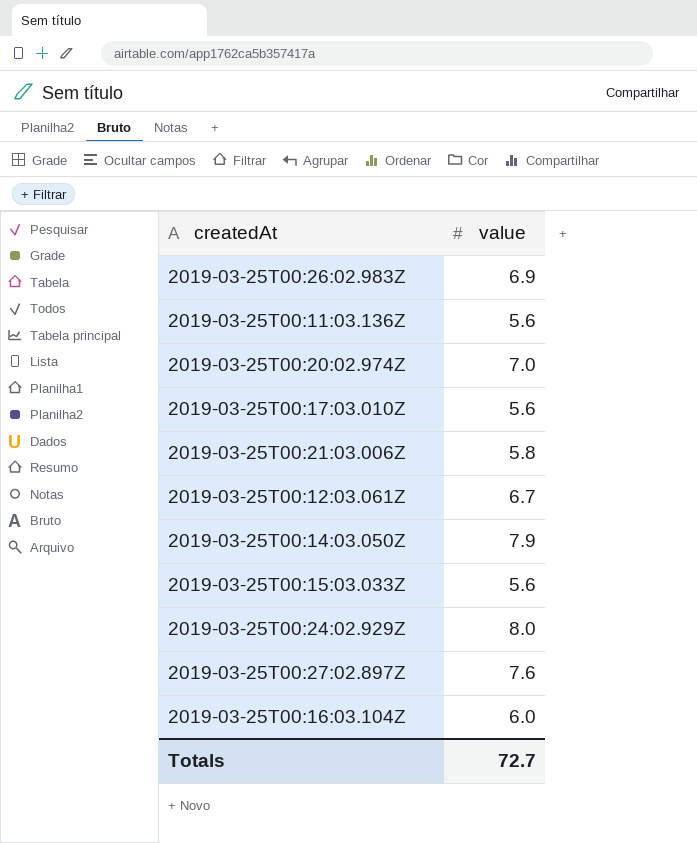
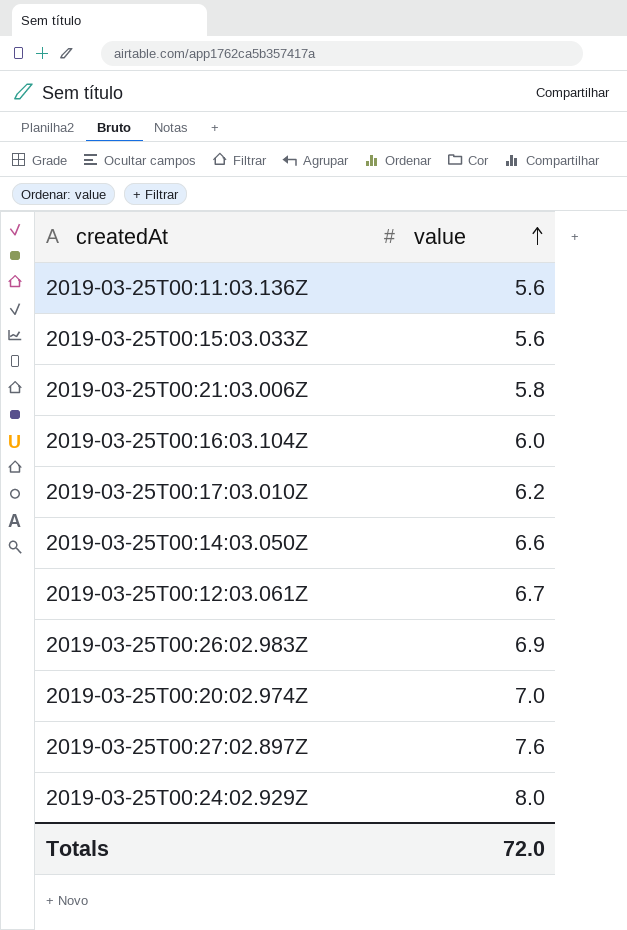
row order: none -> value ascending
2019-03-25T00:17:03.010Z | value: 5.6 -> 6.2
2019-03-25T00:14:03.050Z | value: 7.9 -> 6.6
Totals | value: 72.7 -> 72.0

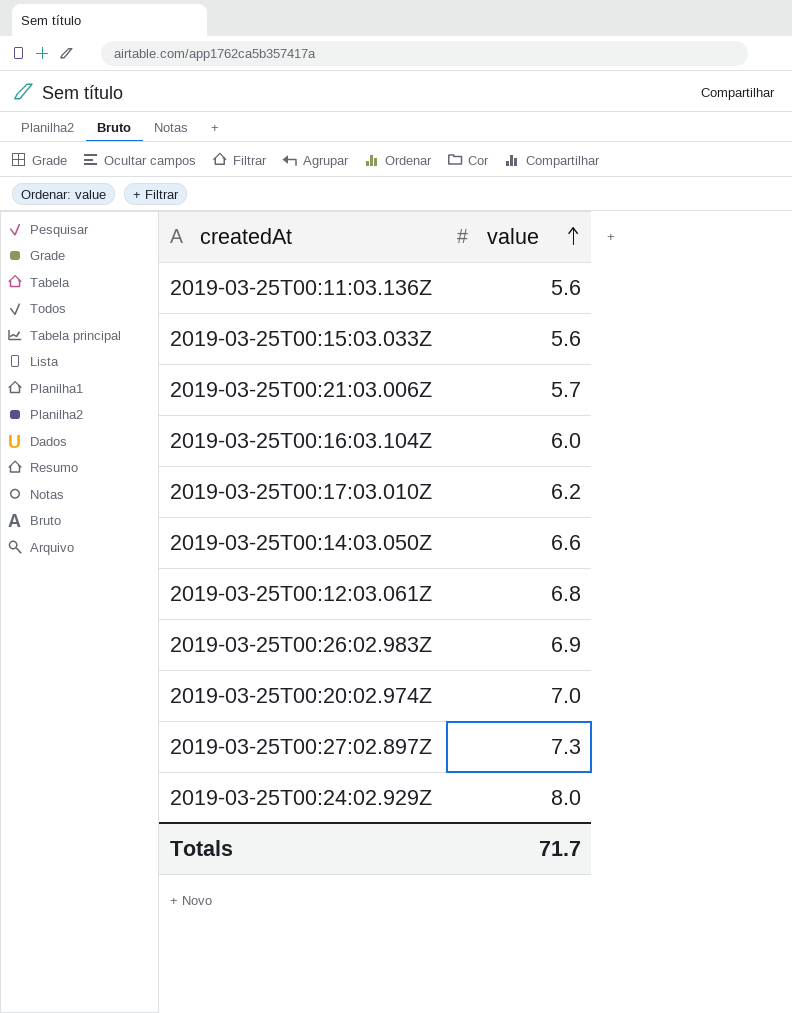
2019-03-25T00:21:03.006Z | value: 5.8 -> 5.7
2019-03-25T00:12:03.061Z | value: 6.7 -> 6.8
2019-03-25T00:27:02.897Z | value: 7.6 -> 7.3
Totals | value: 72.0 -> 71.7

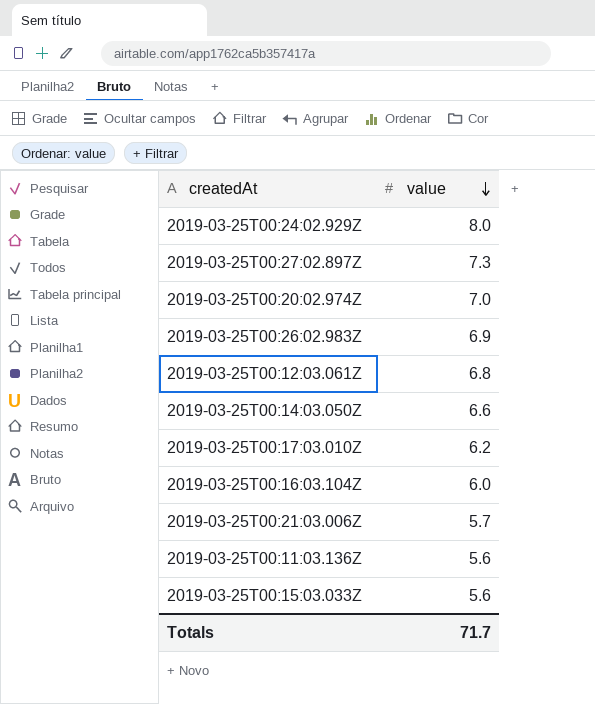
row order: value ascending -> value descending

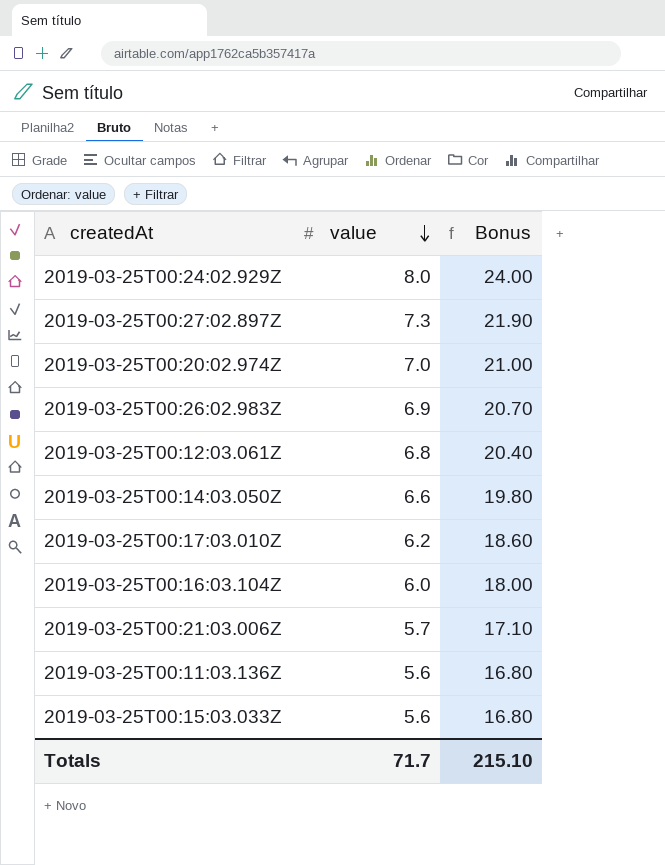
column Bonus | formula: none -> [value] * 3

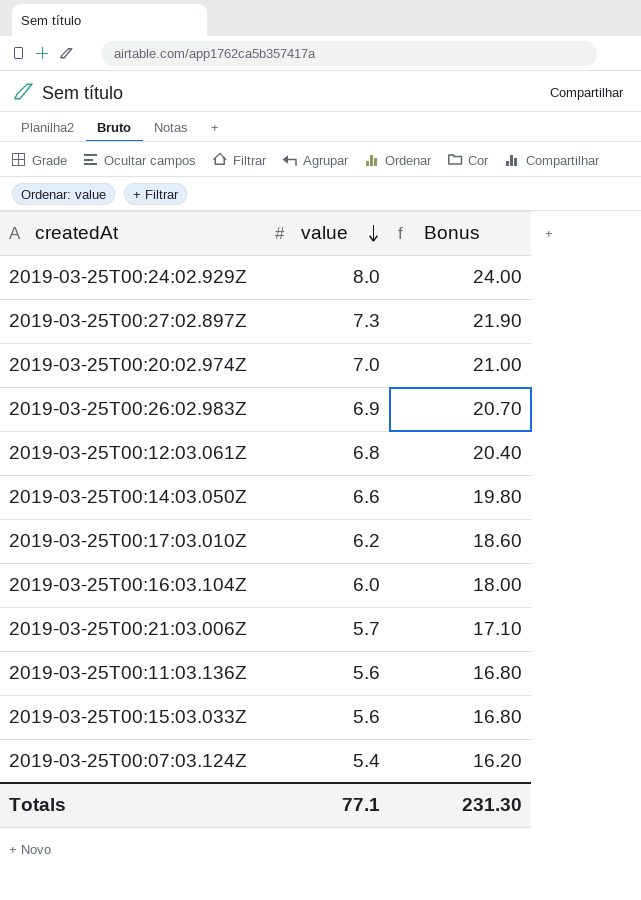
row 2019-03-25T00:07:03.124Z: none -> 5.4 | 16.20
Totals | value: 71.7 -> 77.1
Totals | Bonus: 215.10 -> 231.30

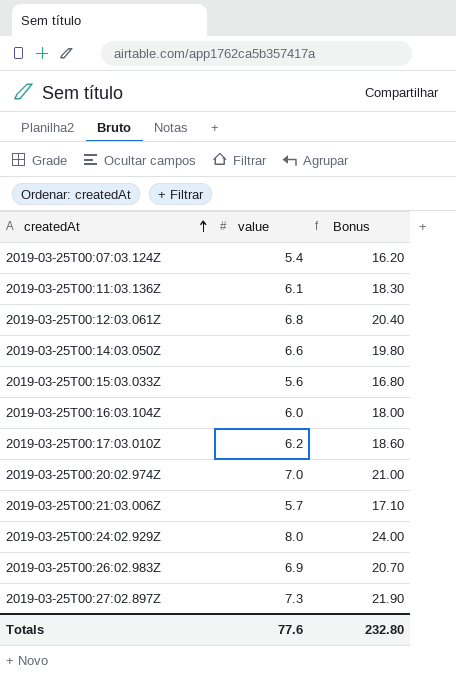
row order: value descending -> createdAt ascending
2019-03-25T00:11:03.136Z | value: 5.6 -> 6.1
2019-03-25T00:11:03.136Z | Bonus: 16.80 -> 18.30
Totals | value: 77.1 -> 77.6
Totals | Bonus: 231.30 -> 232.80

